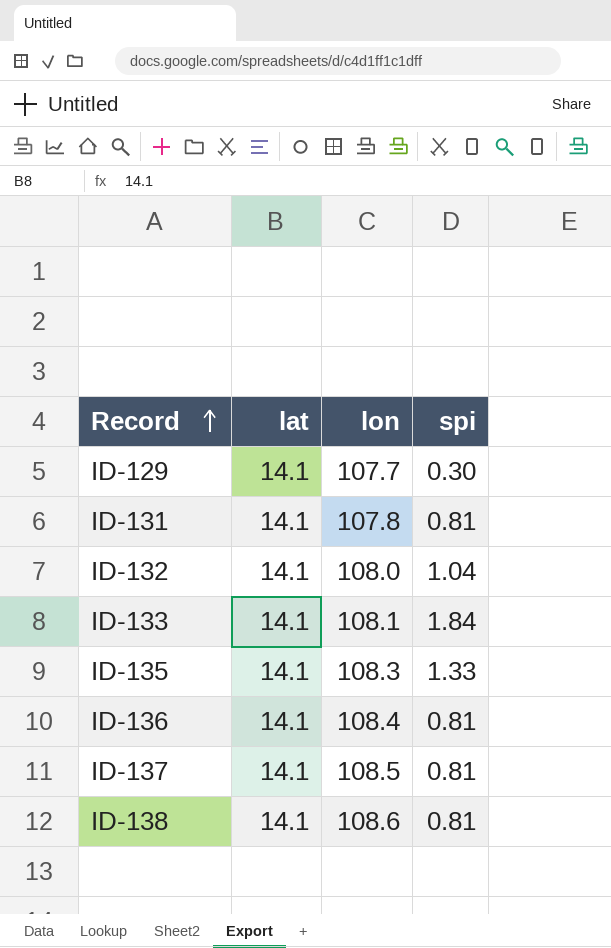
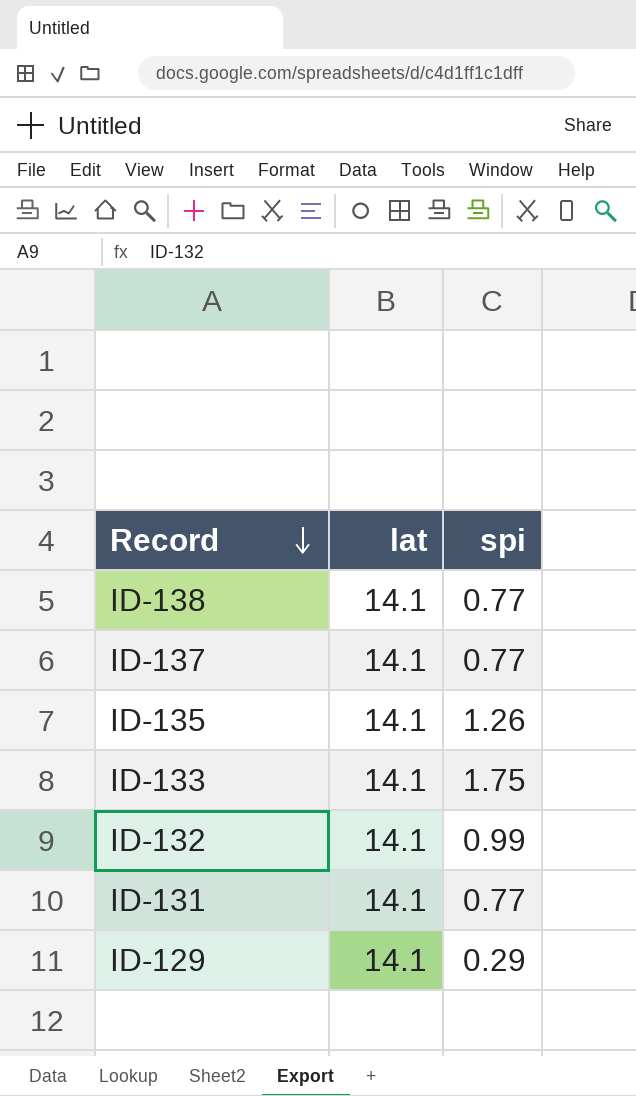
row order: Record ascending -> Record descending
column lon | position: 3 -> none
row ID-136: 14.1 | 108.4 | 0.81 -> none
ID-138 | spi: 0.81 -> 0.77
ID-137 | spi: 0.81 -> 0.77
ID-135 | spi: 1.33 -> 1.26
ID-133 | spi: 1.84 -> 1.75
ID-132 | spi: 1.04 -> 0.99
ID-131 | spi: 0.81 -> 0.77
ID-129 | spi: 0.30 -> 0.29

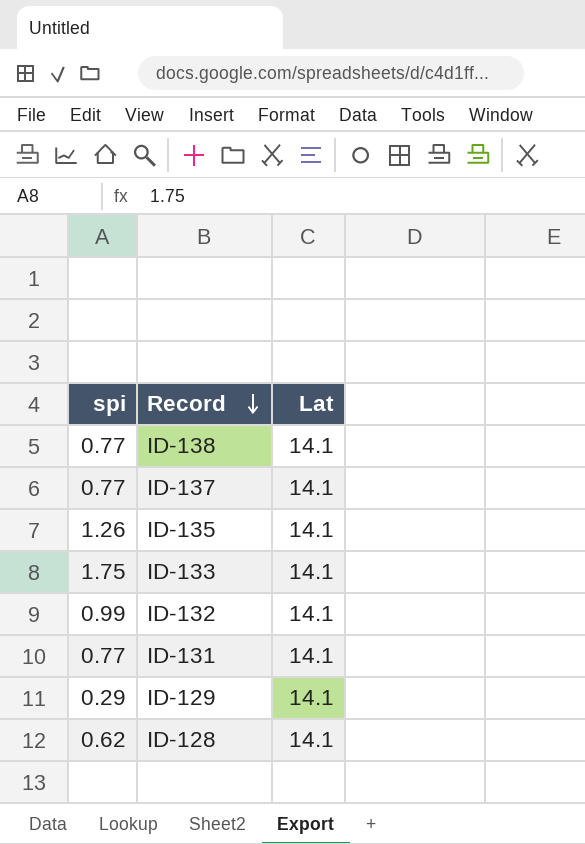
column spi | position: 3 -> 1
column name: lat -> Lat
row ID-128: none -> 0.62 | 14.1

